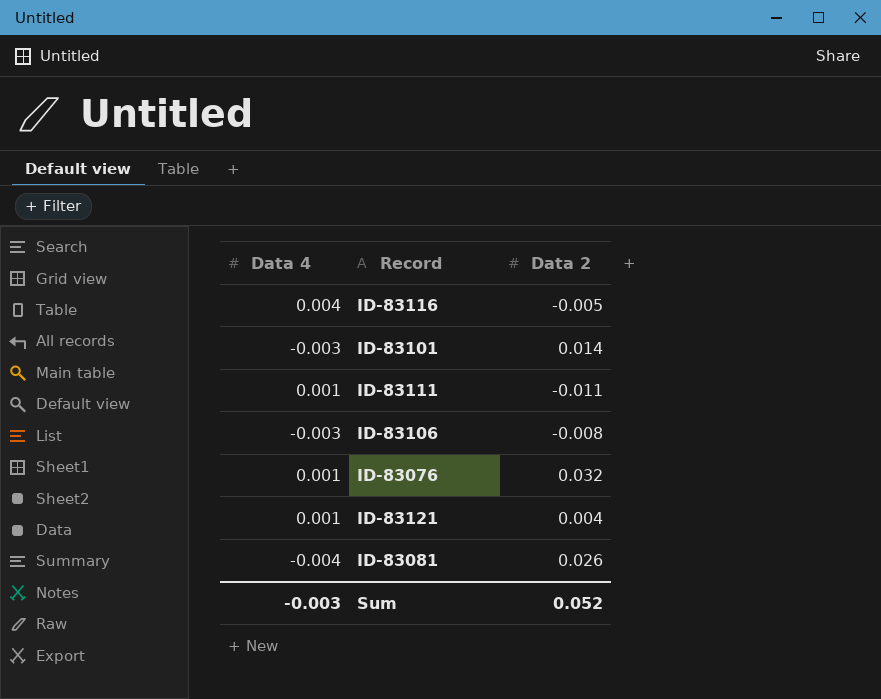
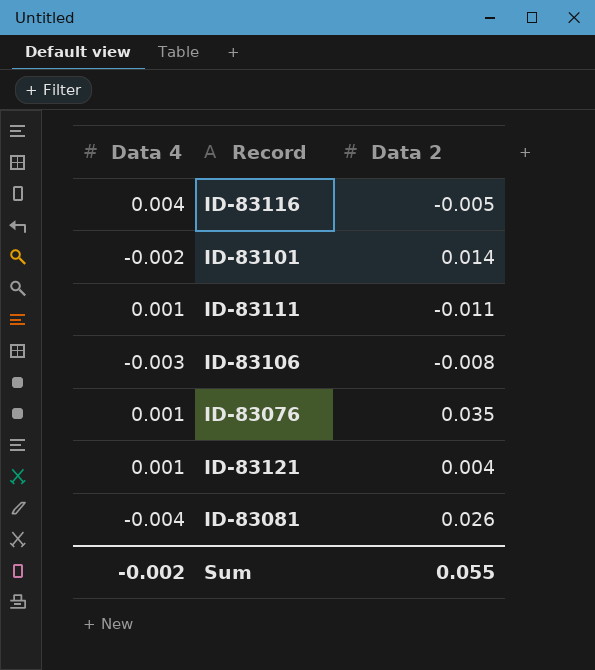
ID-83101 | Data 4: -0.003 -> -0.002
ID-83076 | Data 2: 0.032 -> 0.035
Sum | Data 4: -0.003 -> -0.002
Sum | Data 2: 0.052 -> 0.055

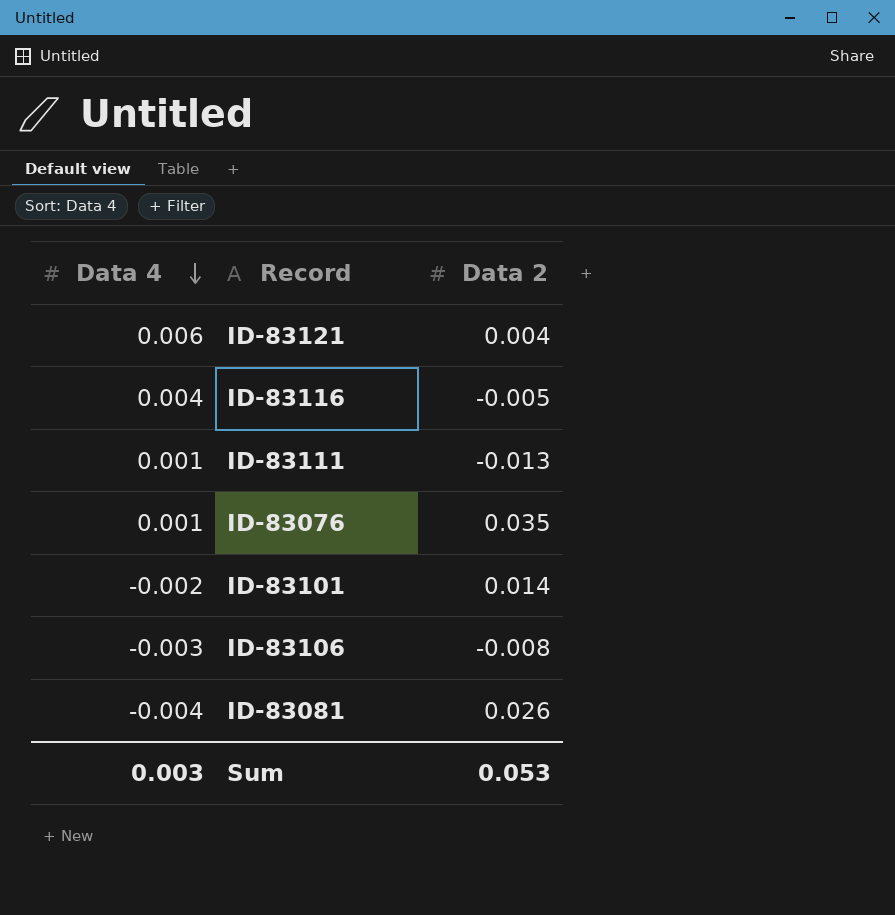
row order: none -> Data 4 descending
ID-83121 | Data 4: 0.001 -> 0.006
ID-83111 | Data 2: -0.011 -> -0.013
Sum | Data 4: -0.002 -> 0.003
Sum | Data 2: 0.055 -> 0.053

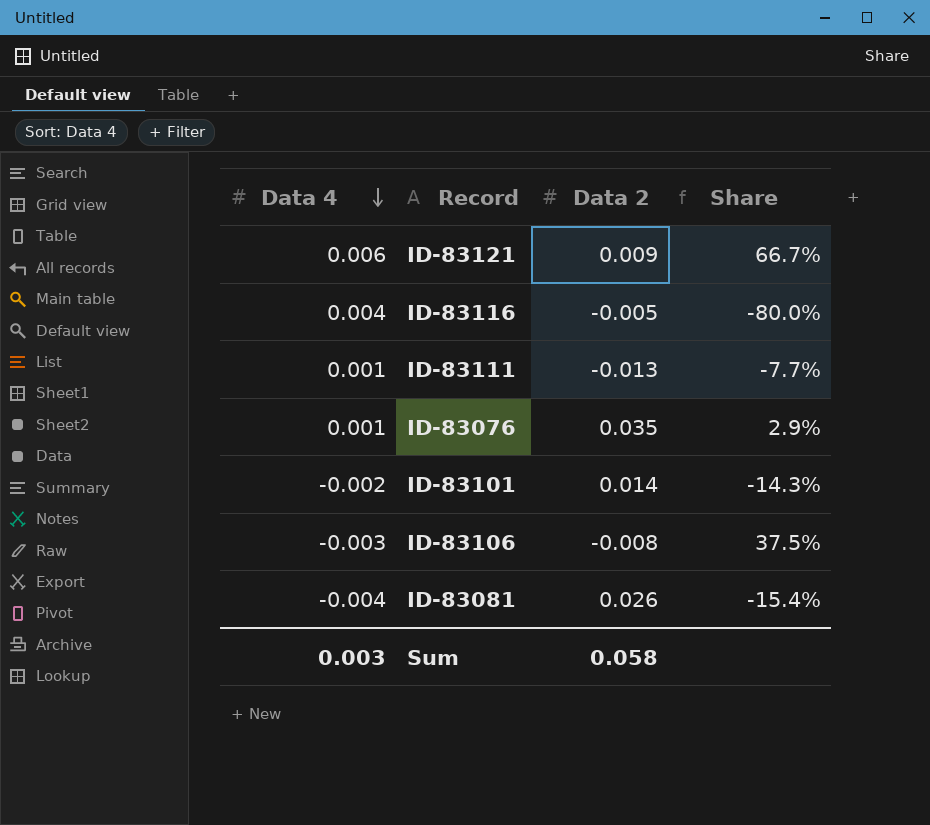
column Share | formula: none -> [Data 4] / [Data 2]
ID-83121 | Data 2: 0.004 -> 0.009
Sum | Data 2: 0.053 -> 0.058

